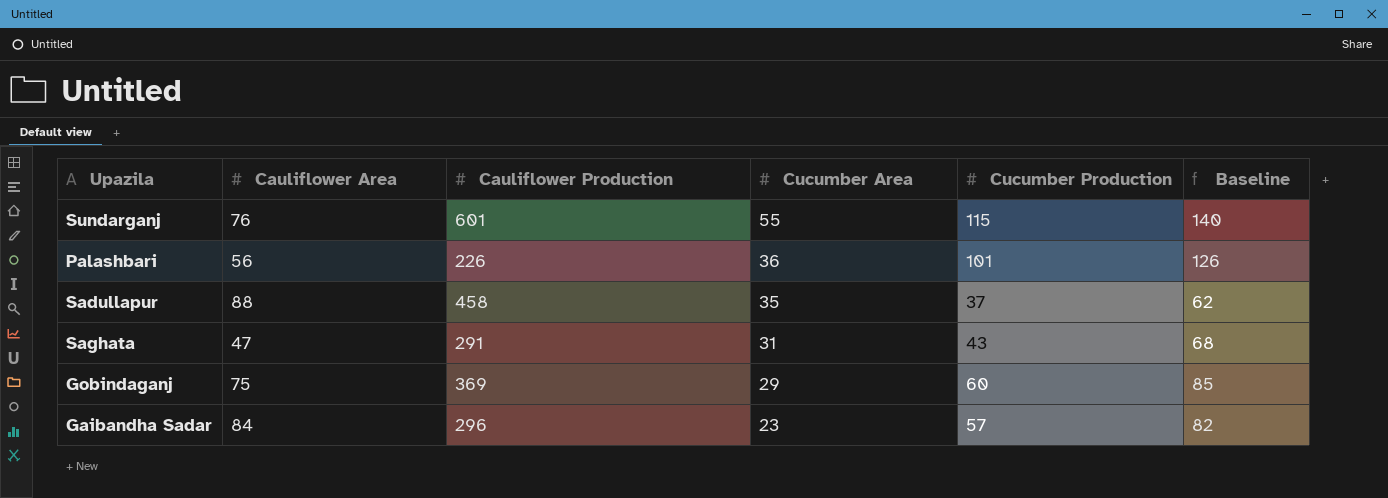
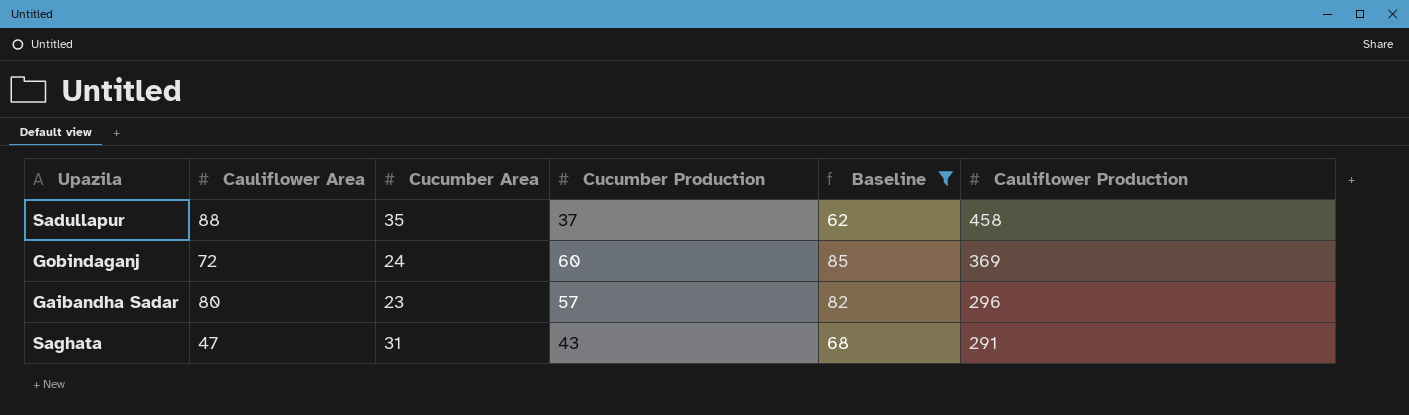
filter: none -> Baseline <= 85
row order: Cucumber Area descending -> Cauliflower Production descending
column Cauliflower Production | position: 3 -> 6
Gobindaganj | Cauliflower Area: 75 -> 72
Gobindaganj | Cucumber Area: 29 -> 24
Gaibandha Sadar | Cauliflower Area: 84 -> 80

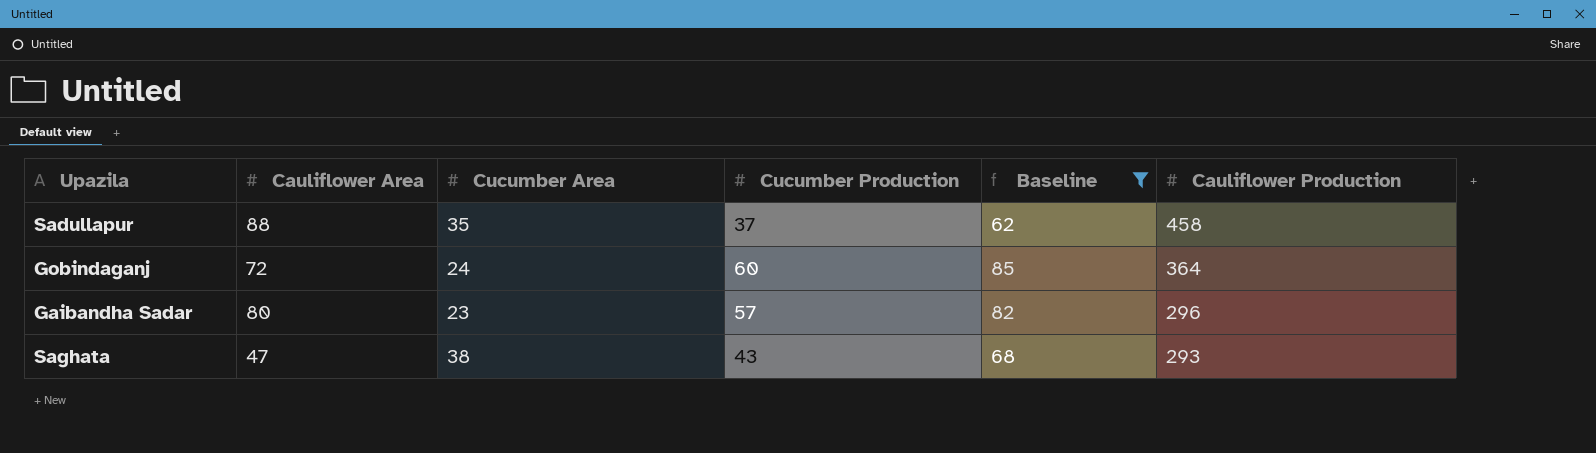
Gobindaganj | Cauliflower Production: 369 -> 364
Saghata | Cucumber Area: 31 -> 38
Saghata | Cauliflower Production: 291 -> 293

